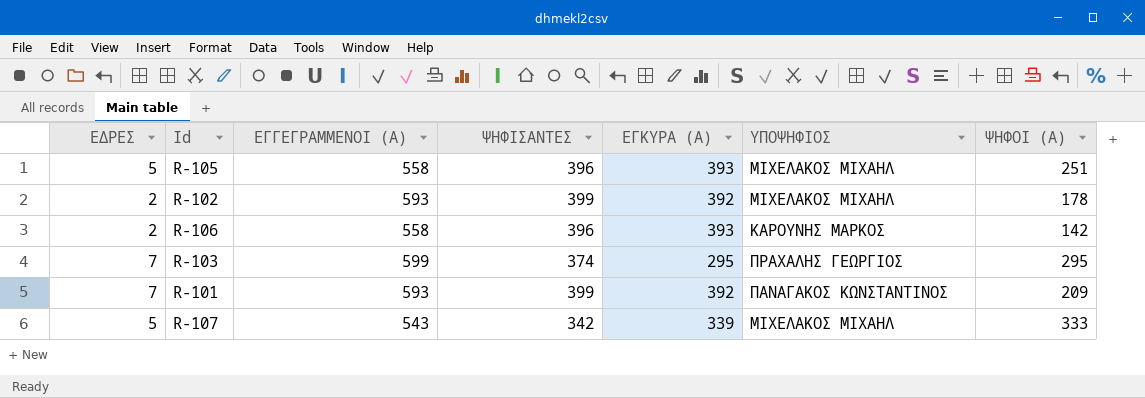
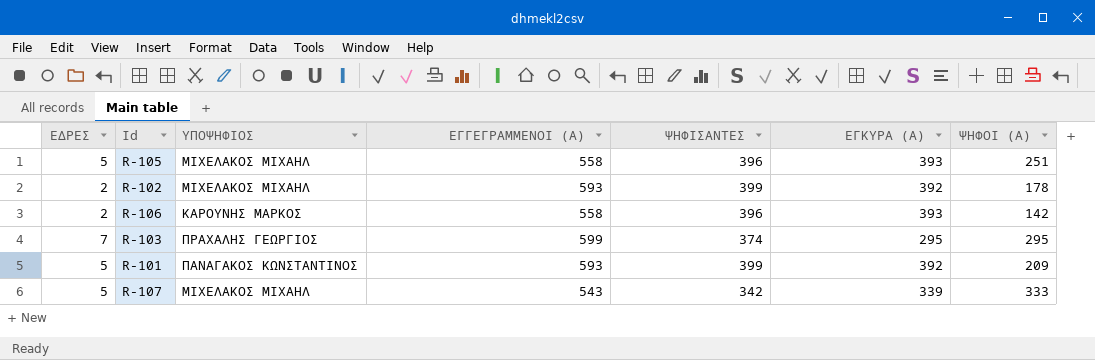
column ΥΠΟΨΗΦΙΟΣ | position: 6 -> 3
R-101 | ΕΔΡΕΣ: 7 -> 5

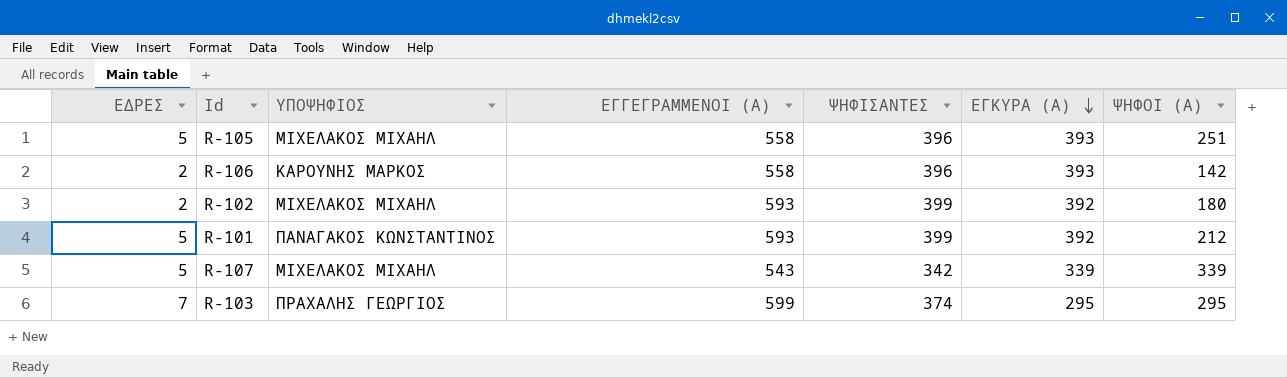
row order: none -> ΕΓΚΥΡΑ (Α) descending
R-102 | ΨΗΦΟΙ (Α): 178 -> 180
R-101 | ΨΗΦΟΙ (Α): 209 -> 212
R-107 | ΨΗΦΟΙ (Α): 333 -> 339

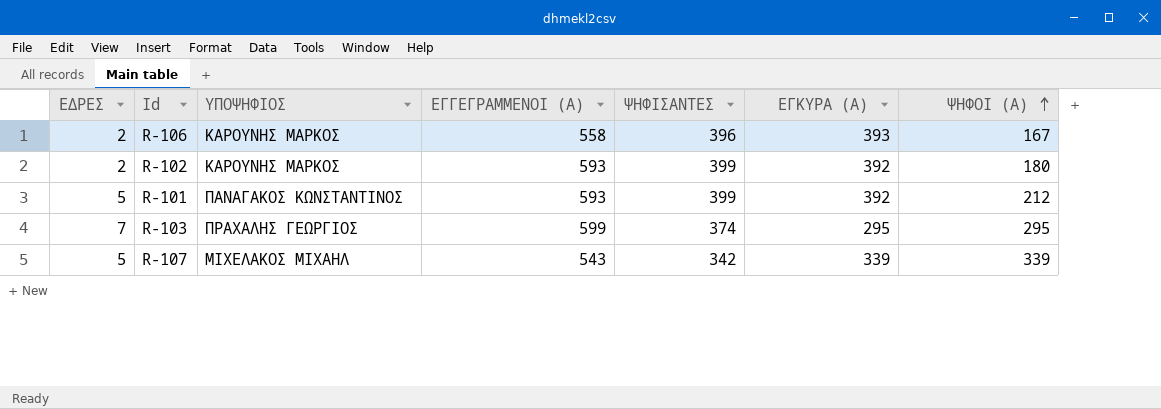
row order: ΕΓΚΥΡΑ (Α) descending -> ΨΗΦΟΙ (Α) ascending
row R-105: 5 | ΜΙΧΕΛΑΚΟΣ ΜΙΧΑΗΛ | 558 | 396 | 393 | 251 -> none
R-106 | ΨΗΦΟΙ (Α): 142 -> 167
R-102 | ΥΠΟΨΗΦΙΟΣ: ΜΙΧΕΛΑΚΟΣ ΜΙΧΑΗΛ -> ΚΑΡΟΥΝΗΣ ΜΑΡΚΟΣ

